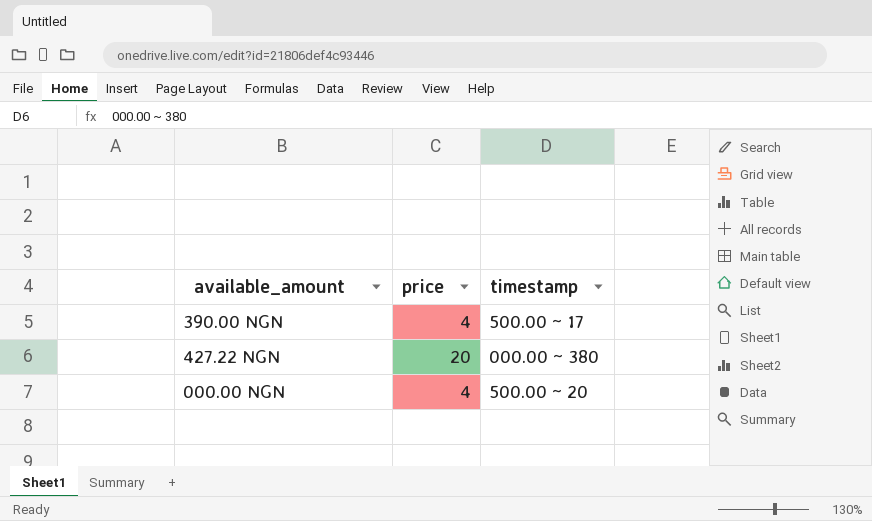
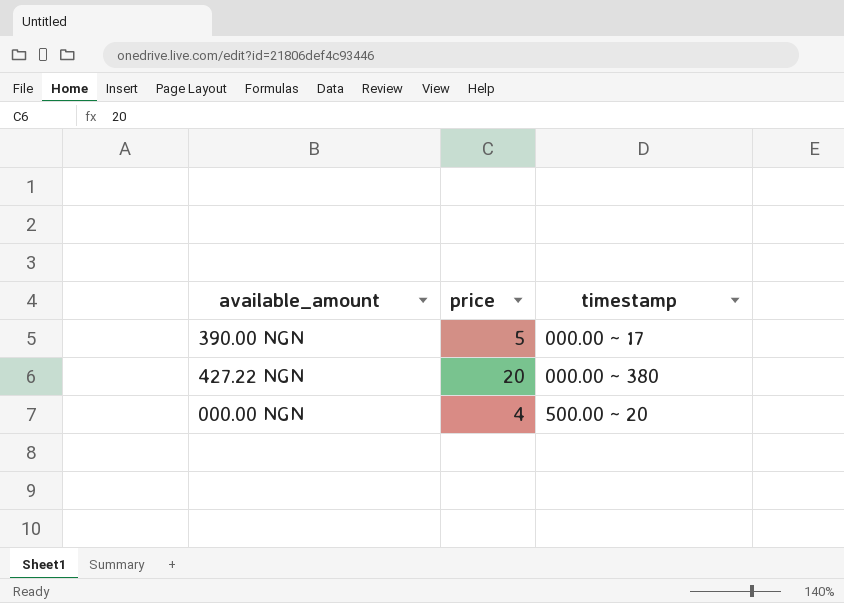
390.00 NGN | price: 4 -> 5
390.00 NGN | timestamp: 500.00 ~ 17 -> 000.00 ~ 17

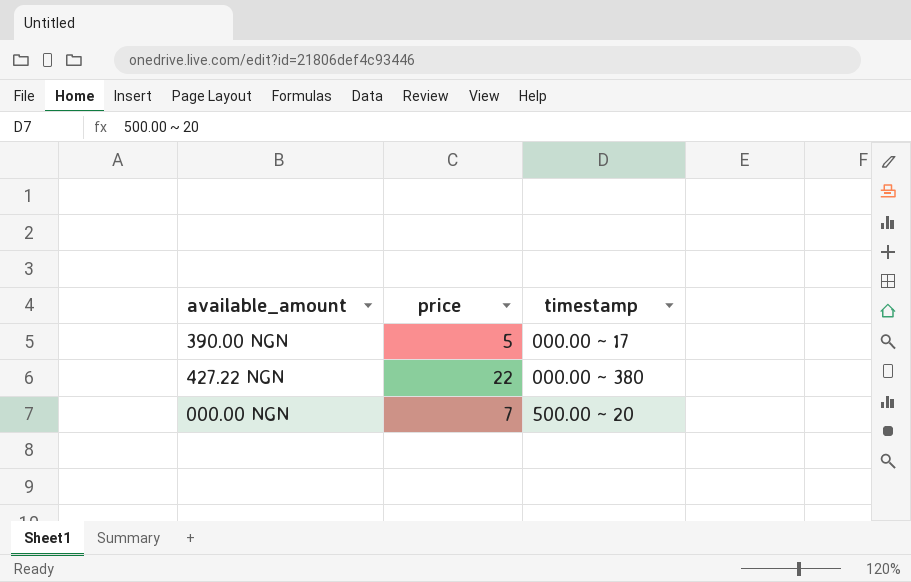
427.22 NGN | price: 20 -> 22
000.00 NGN | price: 4 -> 7

